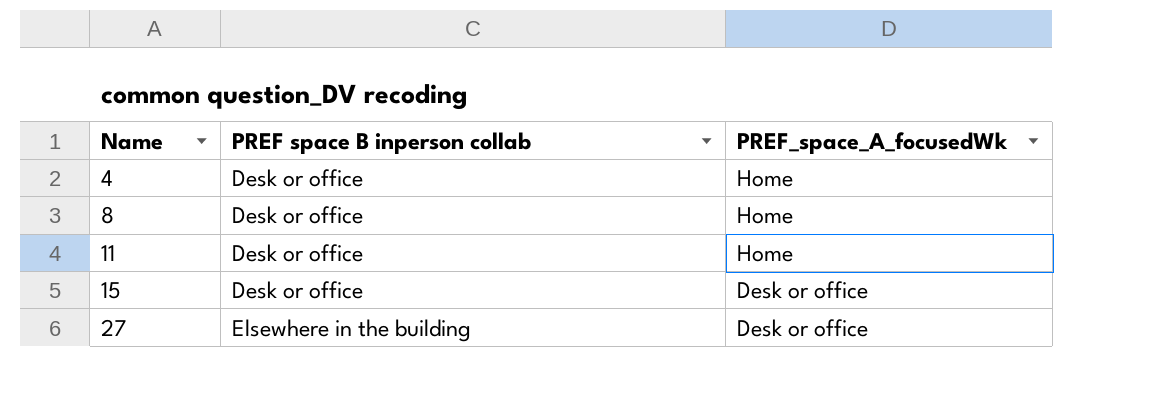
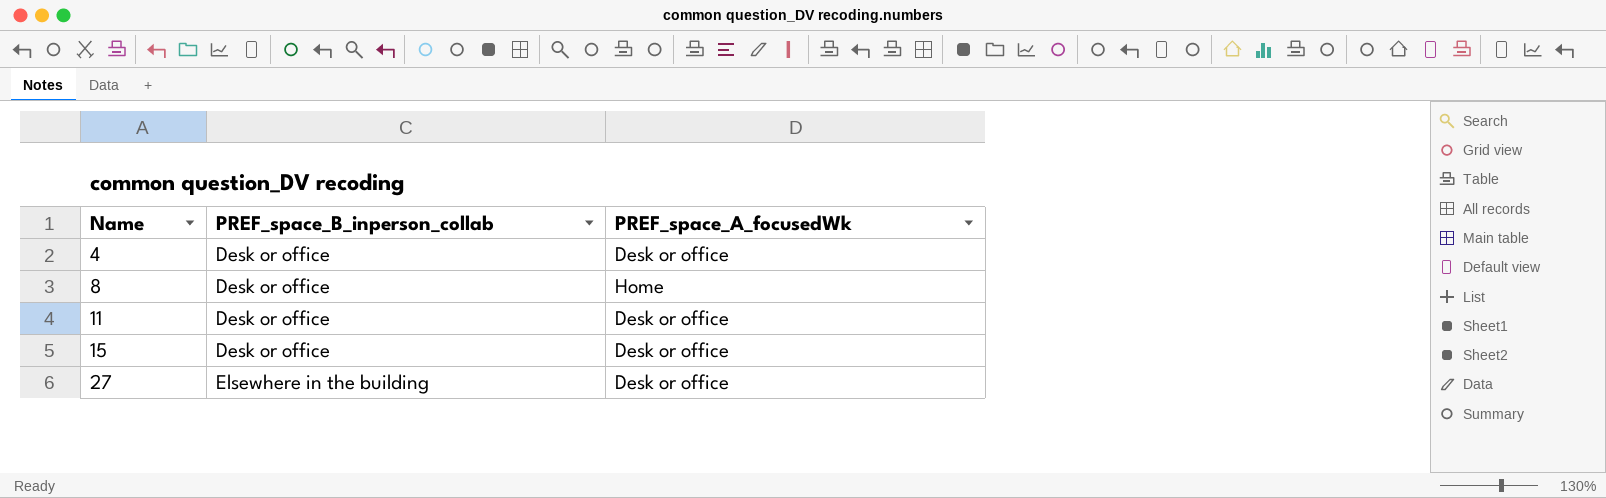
column name: PREF space B inperson collab -> PREF_space_B_inperson_collab
4 | PREF_space_A_focusedWk: Home -> Desk or office
11 | PREF_space_A_focusedWk: Home -> Desk or office

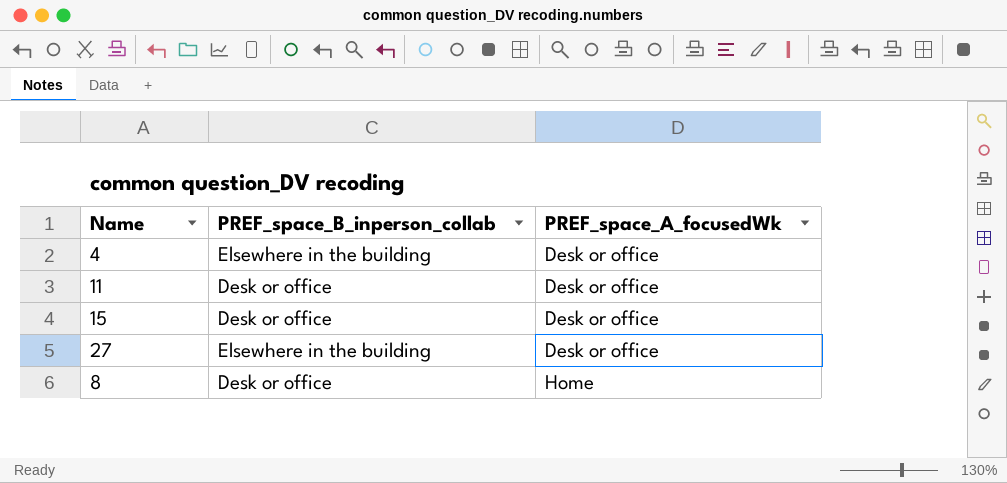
row order: Name ascending -> PREF_space_A_focusedWk ascending
4 | PREF_space_B_inperson_collab: Desk or office -> Elsewhere in the building

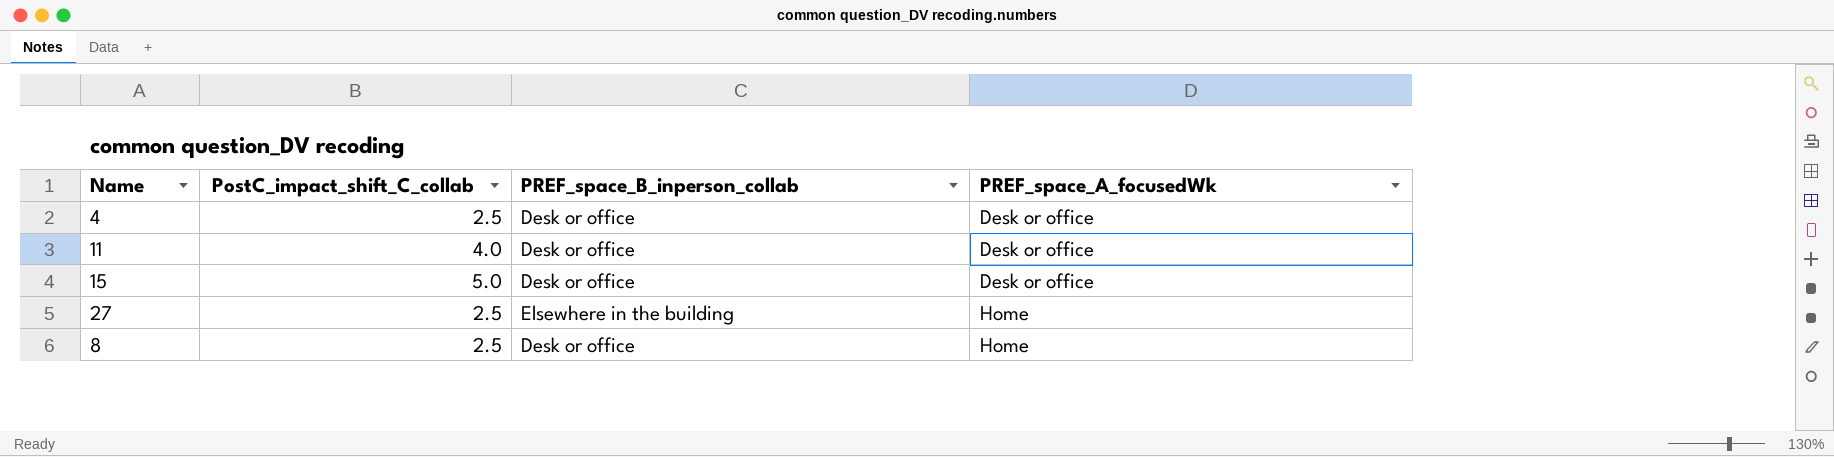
column PostC_impact_shift_C_collab | position: none -> 2
4 | PREF_space_B_inperson_collab: Elsewhere in the building -> Desk or office
27 | PREF_space_A_focusedWk: Desk or office -> Home

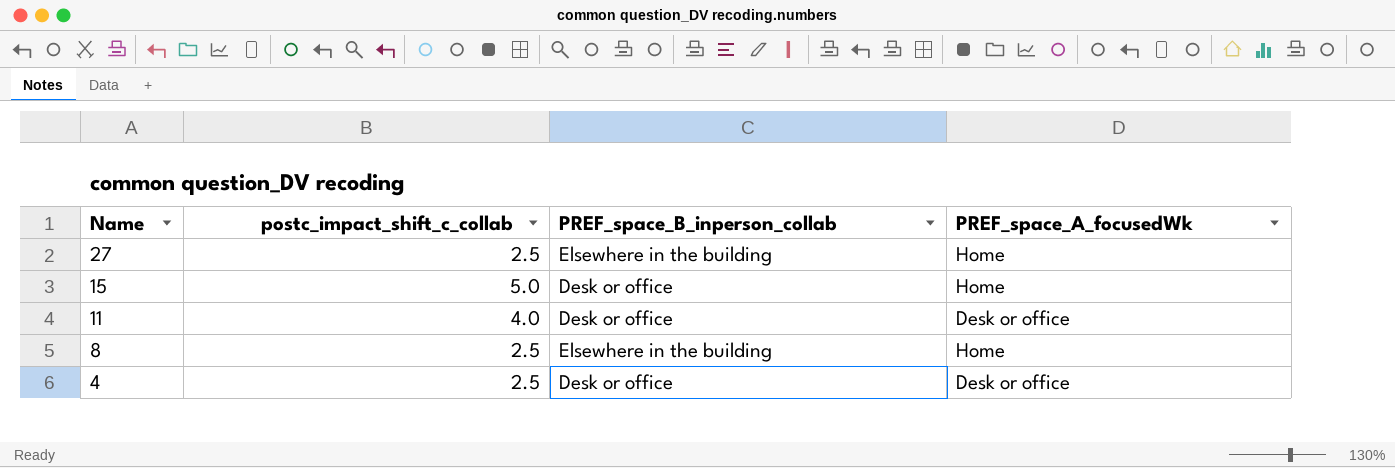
row order: PREF_space_A_focusedWk ascending -> Name descending
column name: PostC_impact_shift_C_collab -> postc_impact_shift_c_collab
15 | PREF_space_A_focusedWk: Desk or office -> Home
8 | PREF_space_B_inperson_collab: Desk or office -> Elsewhere in the building

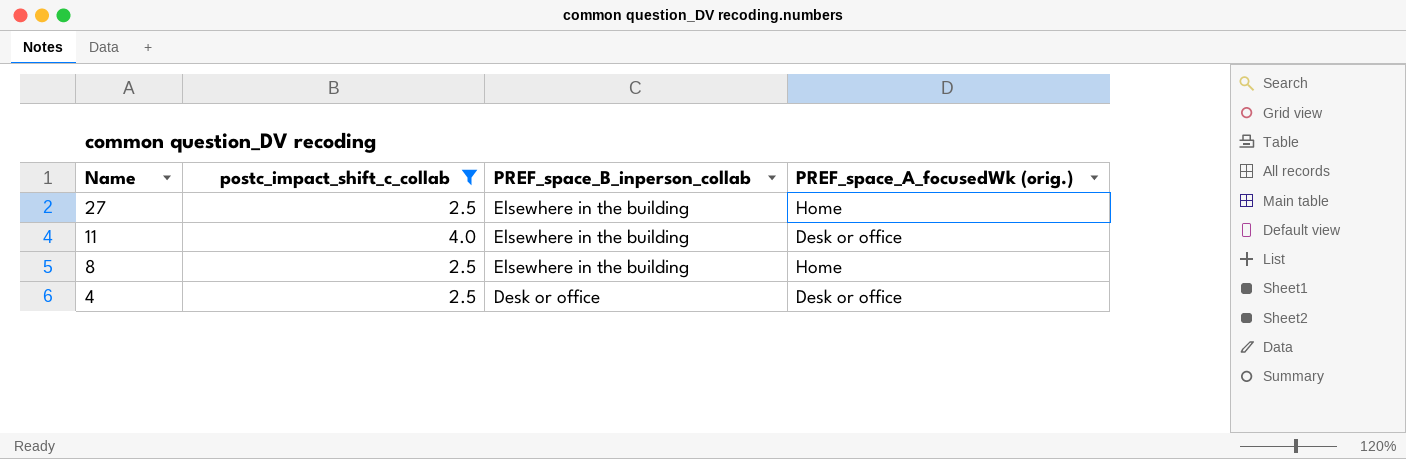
filter: none -> postc_impact_shift_c_collab != 5.0
column name: PREF_space_A_focusedWk -> PREF_space_A_focusedWk (orig.)
11 | PREF_space_B_inperson_collab: Desk or office -> Elsewhere in the building

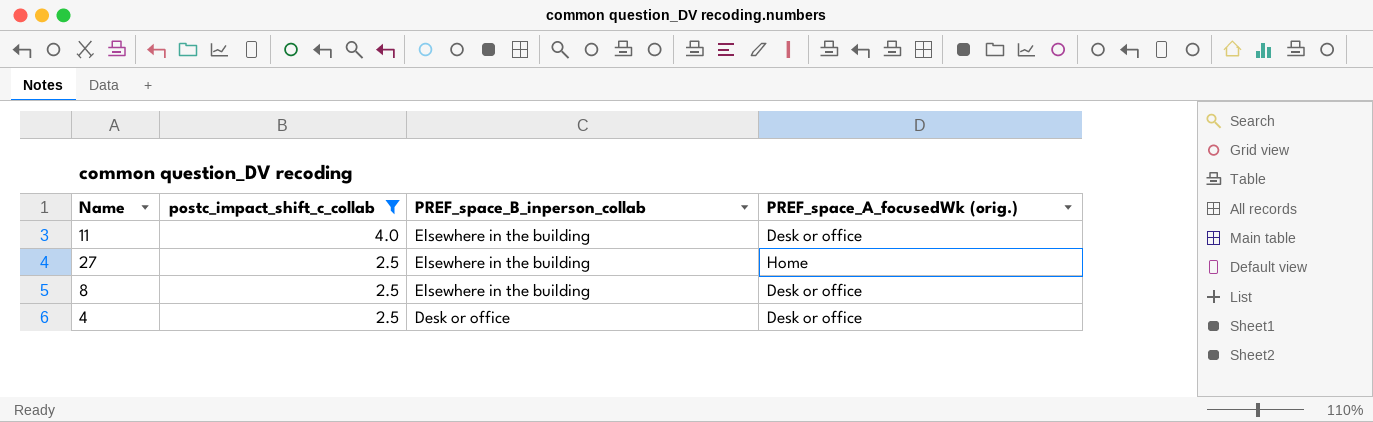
row order: Name descending -> postc_impact_shift_c_collab descending
8 | PREF_space_A_focusedWk (orig.): Home -> Desk or office

